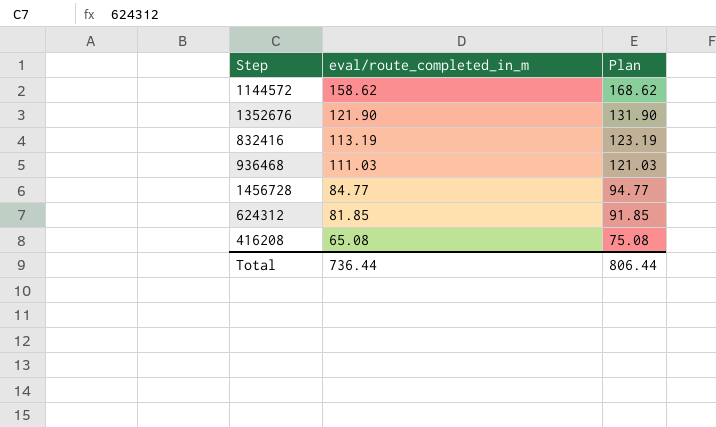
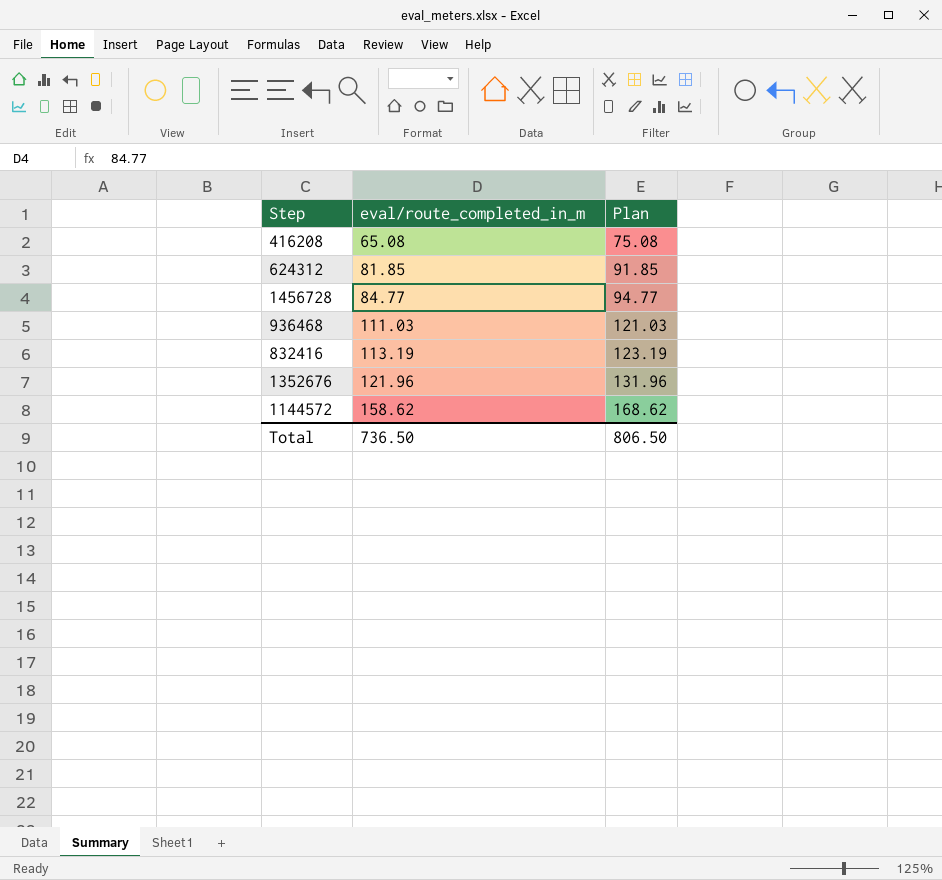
row order: eval/route_completed_in_m descending -> eval/route_completed_in_m ascending
1352676 | eval/route_completed_in_m: 121.90 -> 121.96
1352676 | Plan: 131.90 -> 131.96
Total | eval/route_completed_in_m: 736.44 -> 736.50
Total | Plan: 806.44 -> 806.50

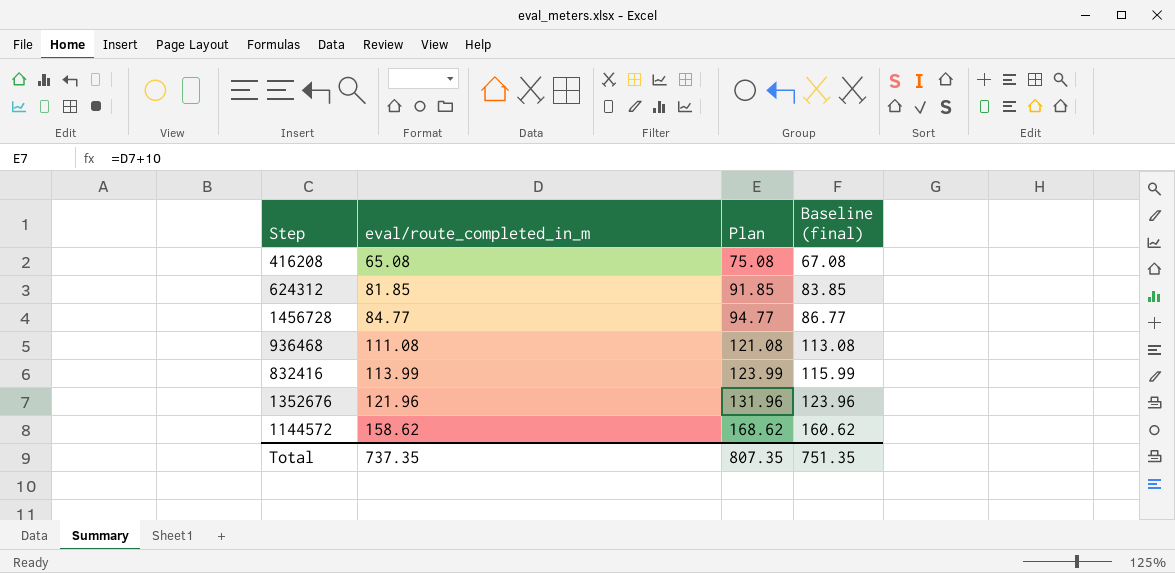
column Baseline (final) | formula: none -> [eval/route_completed_in_m] + 2
936468 | eval/route_completed_in_m: 111.03 -> 111.08
936468 | Plan: 121.03 -> 121.08
832416 | eval/route_completed_in_m: 113.19 -> 113.99
832416 | Plan: 123.19 -> 123.99
Total | eval/route_completed_in_m: 736.50 -> 737.35
Total | Plan: 806.50 -> 807.35

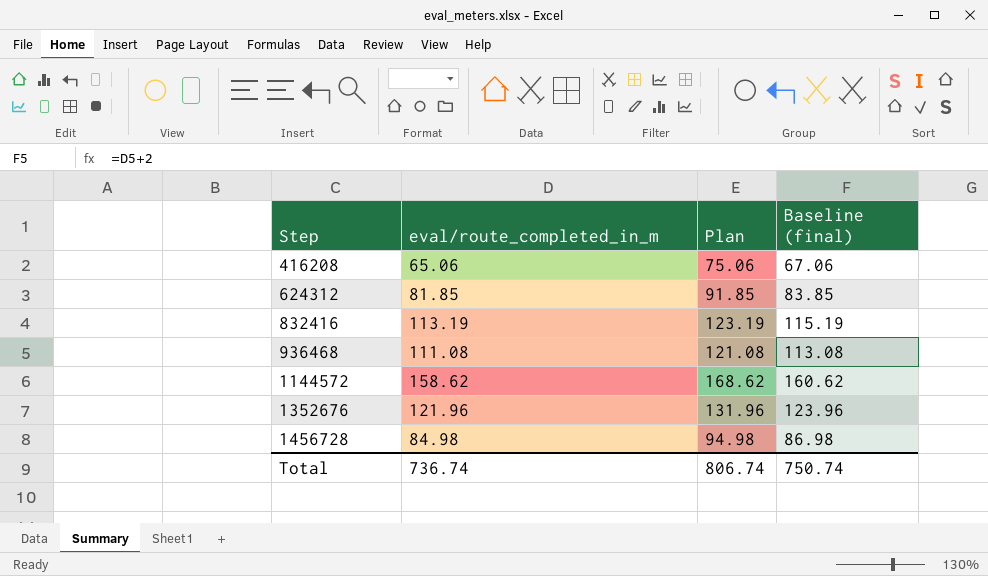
row order: eval/route_completed_in_m ascending -> Step ascending
416208 | eval/route_completed_in_m: 65.08 -> 65.06
416208 | Plan: 75.08 -> 75.06
416208 | Baseline (final): 67.08 -> 67.06
832416 | eval/route_completed_in_m: 113.99 -> 113.19
832416 | Plan: 123.99 -> 123.19
832416 | Baseline (final): 115.99 -> 115.19
1456728 | eval/route_completed_in_m: 84.77 -> 84.98
1456728 | Plan: 94.77 -> 94.98
1456728 | Baseline (final): 86.77 -> 86.98
Total | eval/route_completed_in_m: 737.35 -> 736.74
Total | Plan: 807.35 -> 806.74
Total | Baseline (final): 751.35 -> 750.74

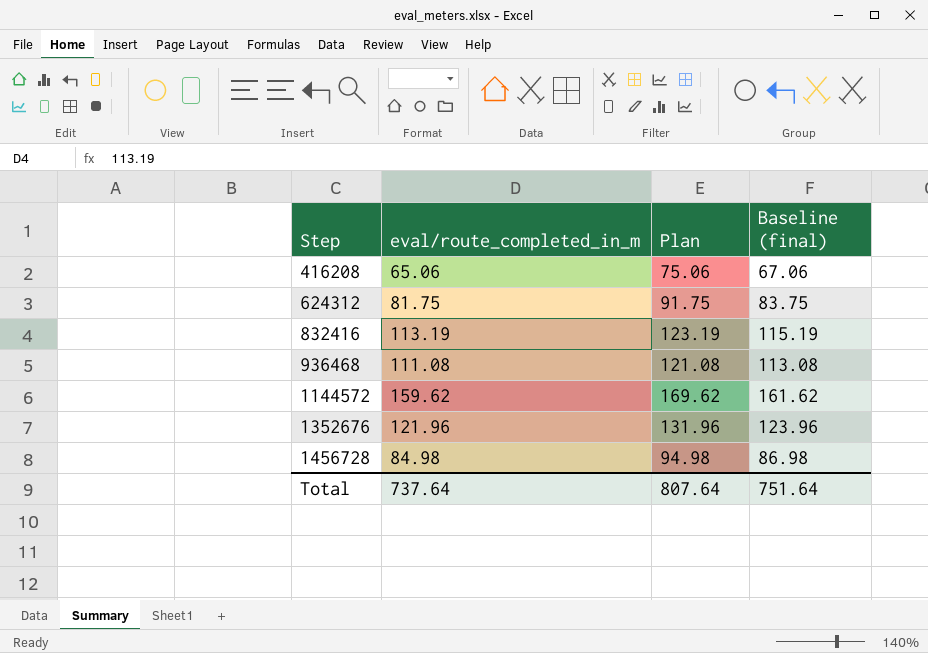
624312 | eval/route_completed_in_m: 81.85 -> 81.75
624312 | Plan: 91.85 -> 91.75
624312 | Baseline (final): 83.85 -> 83.75
1144572 | eval/route_completed_in_m: 158.62 -> 159.62
1144572 | Plan: 168.62 -> 169.62
1144572 | Baseline (final): 160.62 -> 161.62
Total | eval/route_completed_in_m: 736.74 -> 737.64
Total | Plan: 806.74 -> 807.64
Total | Baseline (final): 750.74 -> 751.64

